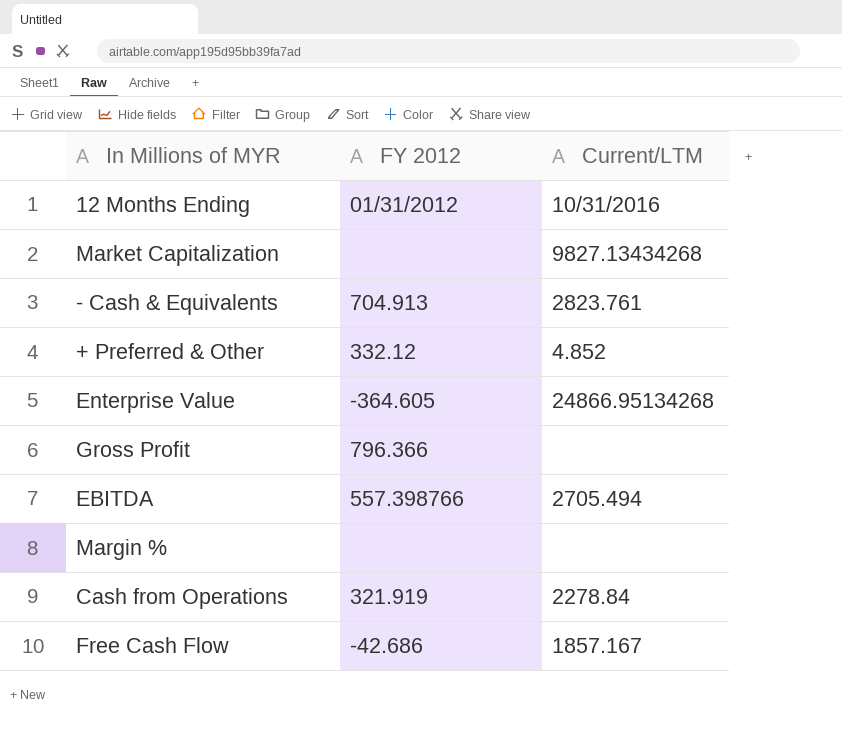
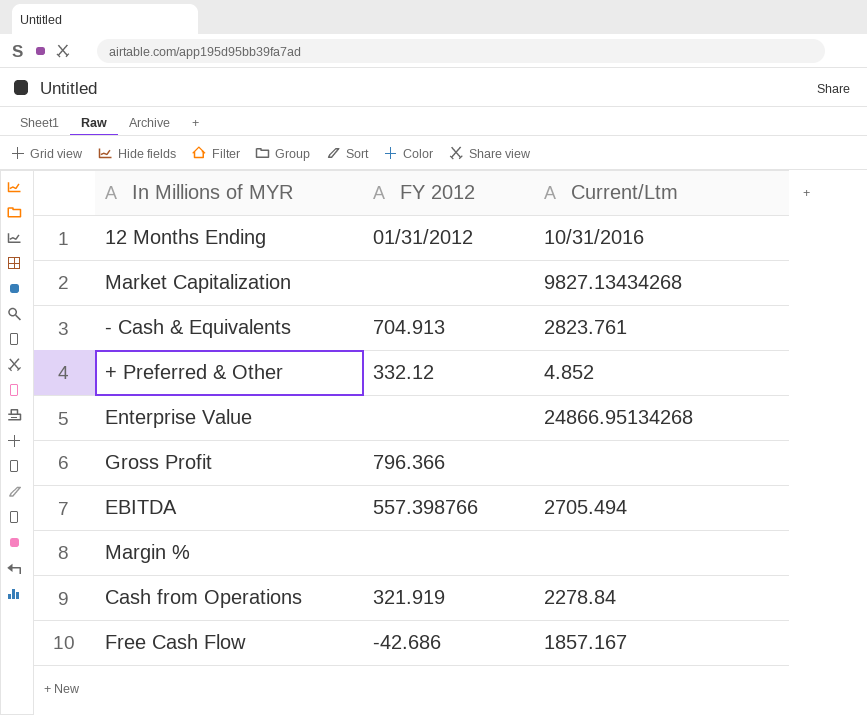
column name: Current/LTM -> Current/Ltm
Enterprise Value | FY 2012: -364.605 -> none

